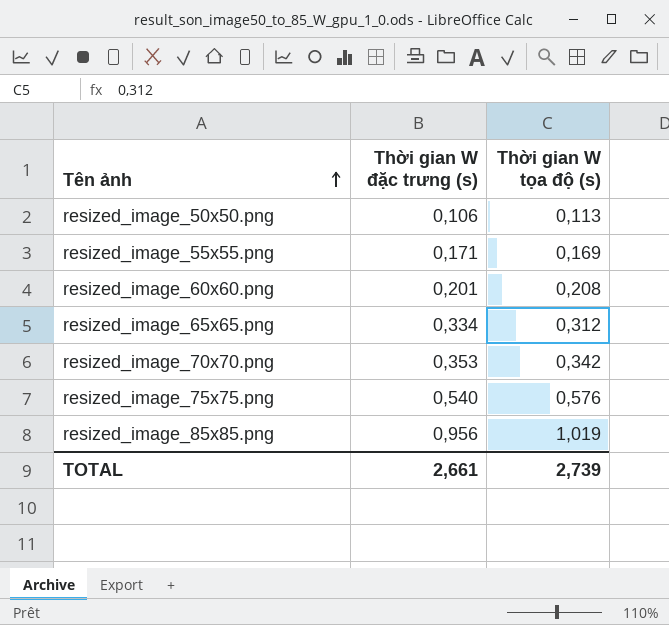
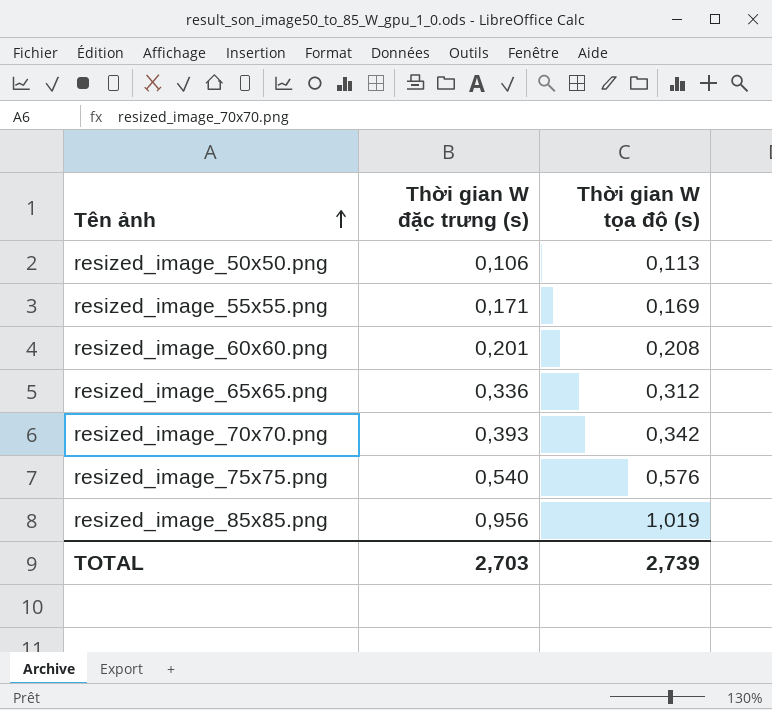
resized_image_65x65.png | Thời gian W đặc trưng (s): 0,334 -> 0,336
resized_image_70x70.png | Thời gian W đặc trưng (s): 0,353 -> 0,393
TOTAL | Thời gian W đặc trưng (s): 2,661 -> 2,703

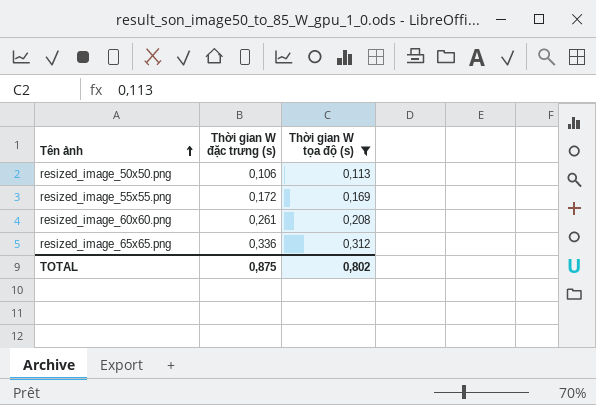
filter: none -> Thời gian W tọa độ (s) <= 0,312
resized_image_55x55.png | Thời gian W đặc trưng (s): 0,171 -> 0,172
resized_image_60x60.png | Thời gian W đặc trưng (s): 0,201 -> 0,261
TOTAL | Thời gian W đặc trưng (s): 2,703 -> 0,875
TOTAL | Thời gian W tọa độ (s): 2,739 -> 0,802

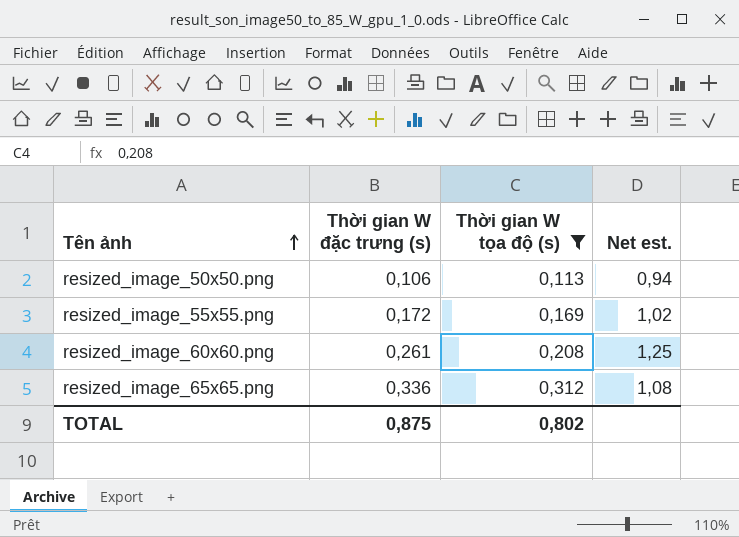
column Net est. | formula: none -> [Thời gian W đặc trưng (s)] / [Thời gian W tọa độ (s)]

